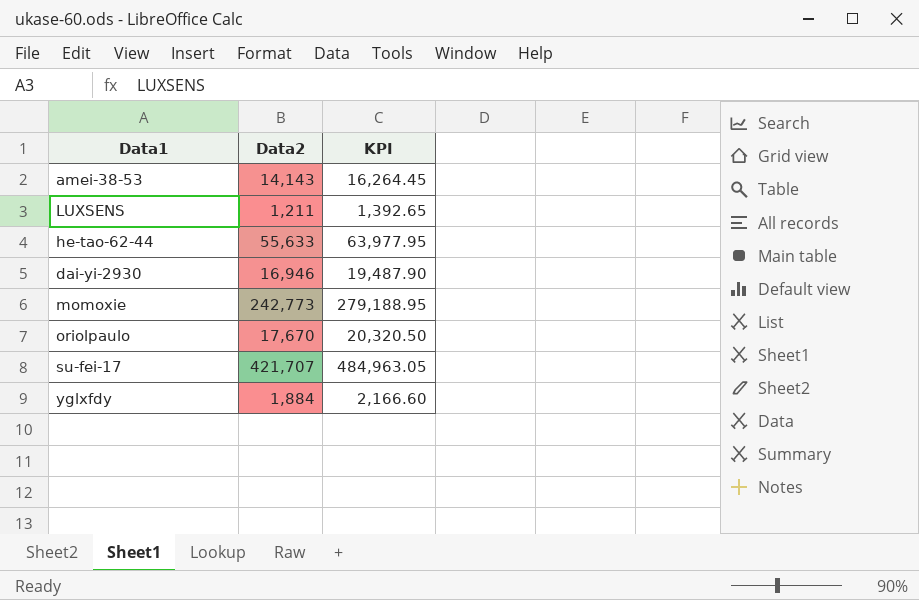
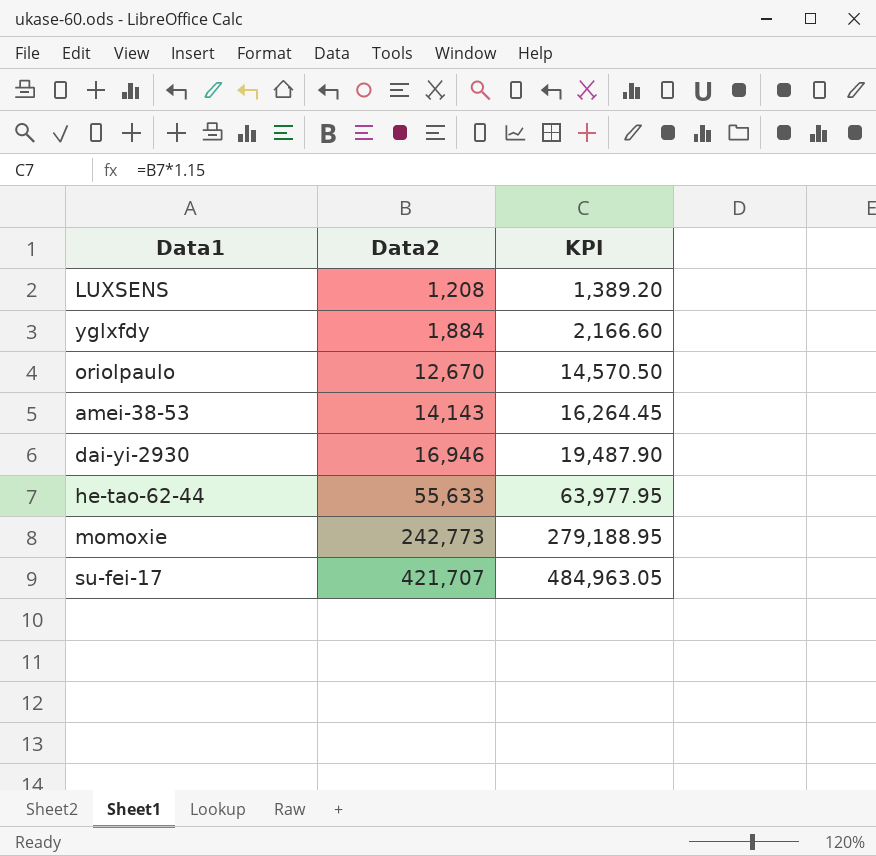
row order: none -> Data2 ascending
LUXSENS | Data2: 1,211 -> 1,208
LUXSENS | KPI: 1,392.65 -> 1,389.20
oriolpaulo | Data2: 17,670 -> 12,670
oriolpaulo | KPI: 20,320.50 -> 14,570.50

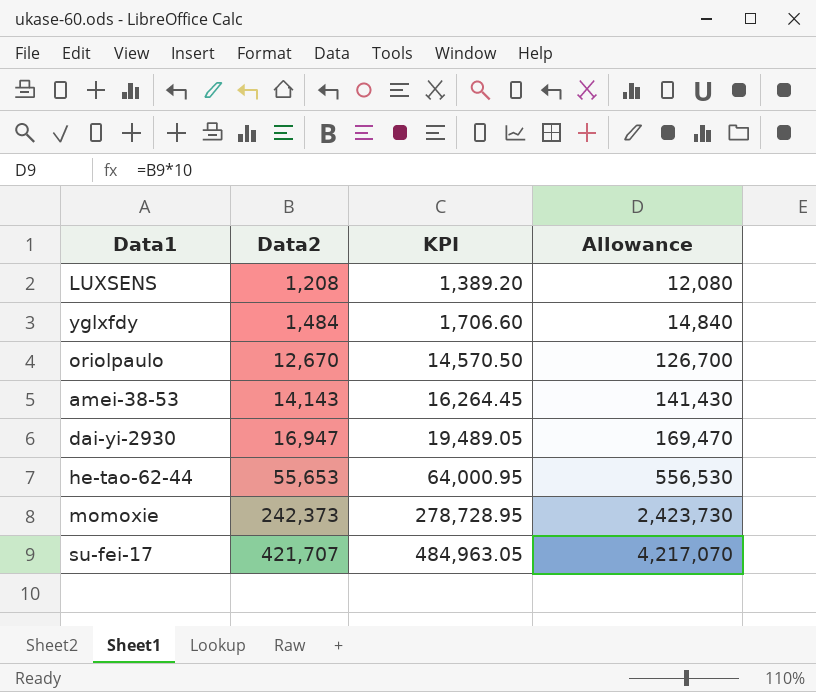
column Allowance | formula: none -> [Data2] * 10
yglxfdy | Data2: 1,884 -> 1,484
yglxfdy | KPI: 2,166.60 -> 1,706.60
dai-yi-2930 | Data2: 16,946 -> 16,947
dai-yi-2930 | KPI: 19,487.90 -> 19,489.05
he-tao-62-44 | Data2: 55,633 -> 55,653
he-tao-62-44 | KPI: 63,977.95 -> 64,000.95
momoxie | Data2: 242,773 -> 242,373
momoxie | KPI: 279,188.95 -> 278,728.95

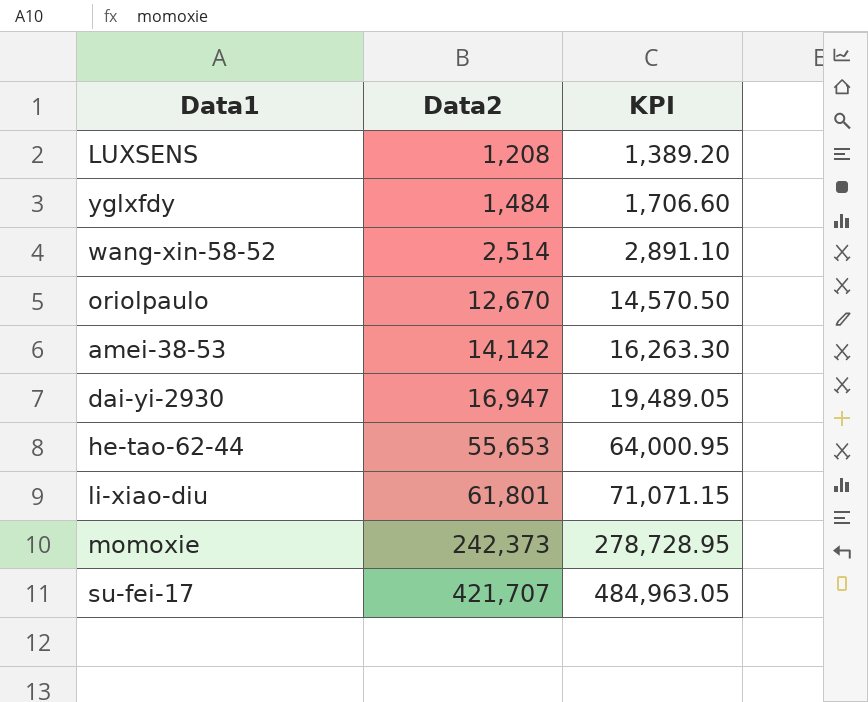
column Allowance | formula: [Data2] * 10 -> none
row wang-xin-58-52: none -> 2,514 | 2,891.10
amei-38-53 | Data2: 14,143 -> 14,142
amei-38-53 | KPI: 16,264.45 -> 16,263.30
row li-xiao-diu: none -> 61,801 | 71,071.15

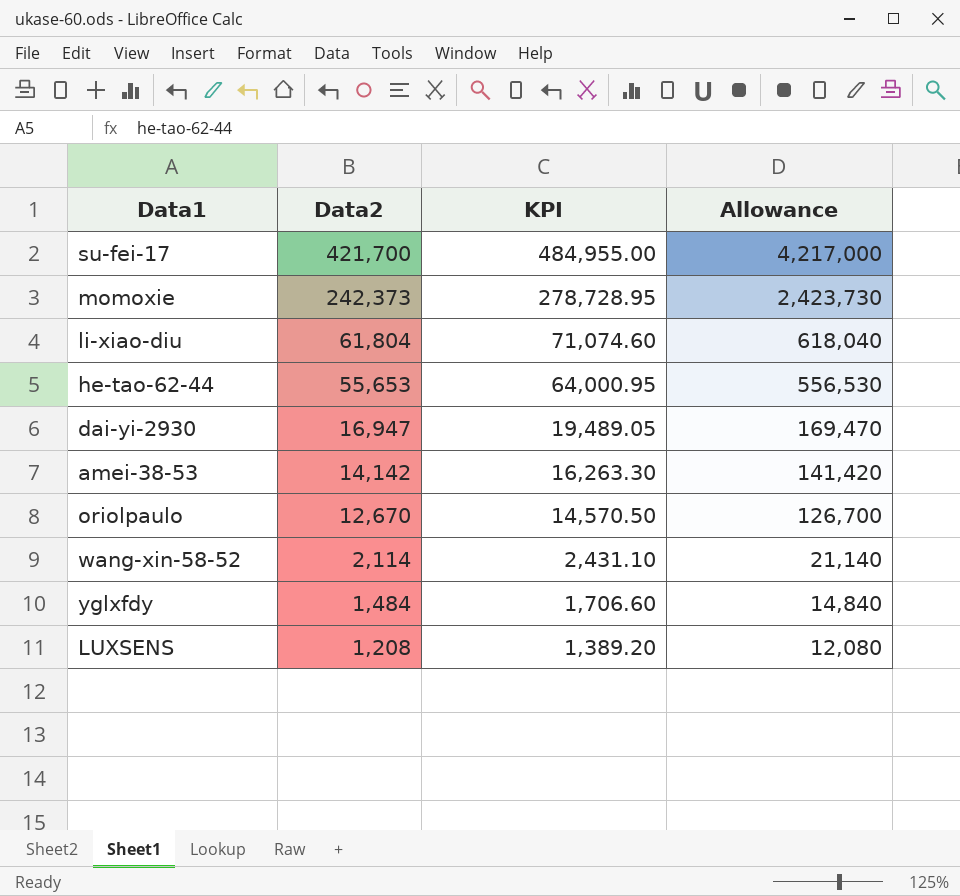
row order: Data2 ascending -> Data2 descending
column Allowance | formula: none -> [Data2] * 10
su-fei-17 | Data2: 421,707 -> 421,700
su-fei-17 | KPI: 484,963.05 -> 484,955.00
li-xiao-diu | Data2: 61,801 -> 61,804
li-xiao-diu | KPI: 71,071.15 -> 71,074.60
wang-xin-58-52 | Data2: 2,514 -> 2,114
wang-xin-58-52 | KPI: 2,891.10 -> 2,431.10

